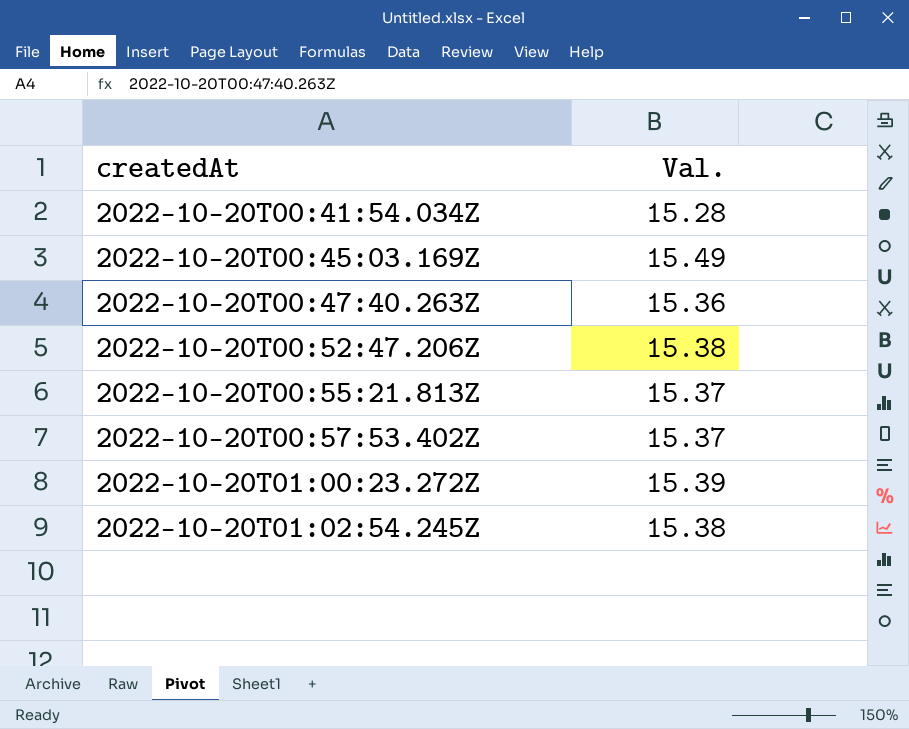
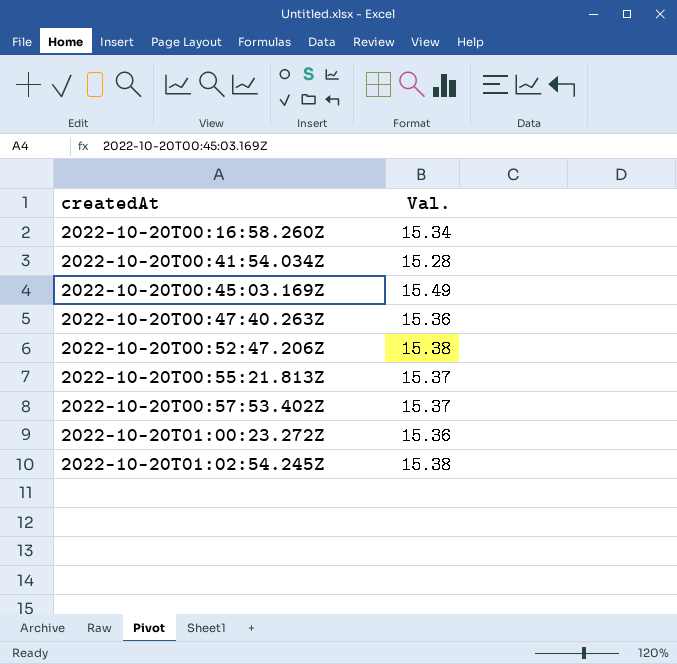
row 2022-10-20T00:16:58.260Z: none -> 15.34
2022-10-20T01:00:23.272Z | Val.: 15.39 -> 15.36

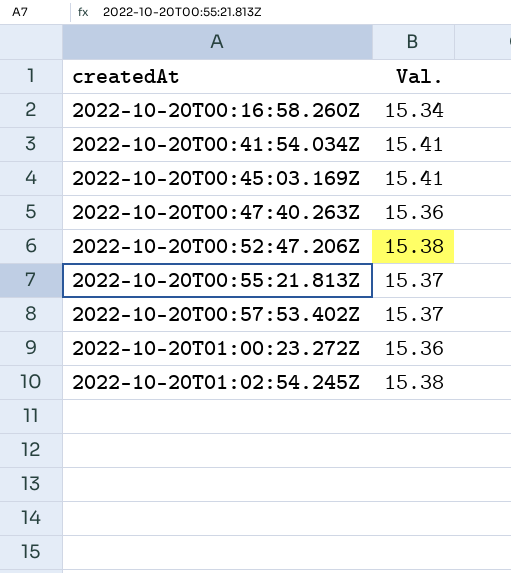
2022-10-20T00:41:54.034Z | Val.: 15.28 -> 15.41
2022-10-20T00:45:03.169Z | Val.: 15.49 -> 15.41

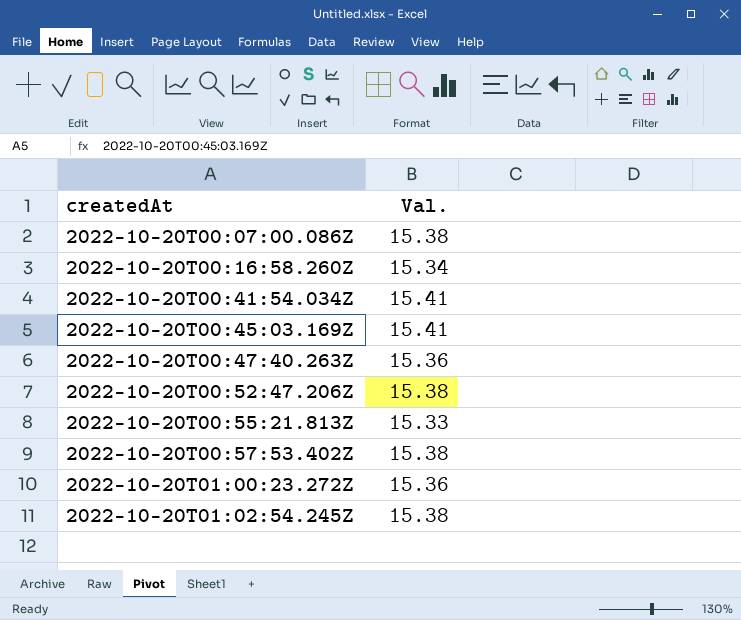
row 2022-10-20T00:07:00.086Z: none -> 15.38
2022-10-20T00:55:21.813Z | Val.: 15.37 -> 15.33
2022-10-20T00:57:53.402Z | Val.: 15.37 -> 15.38

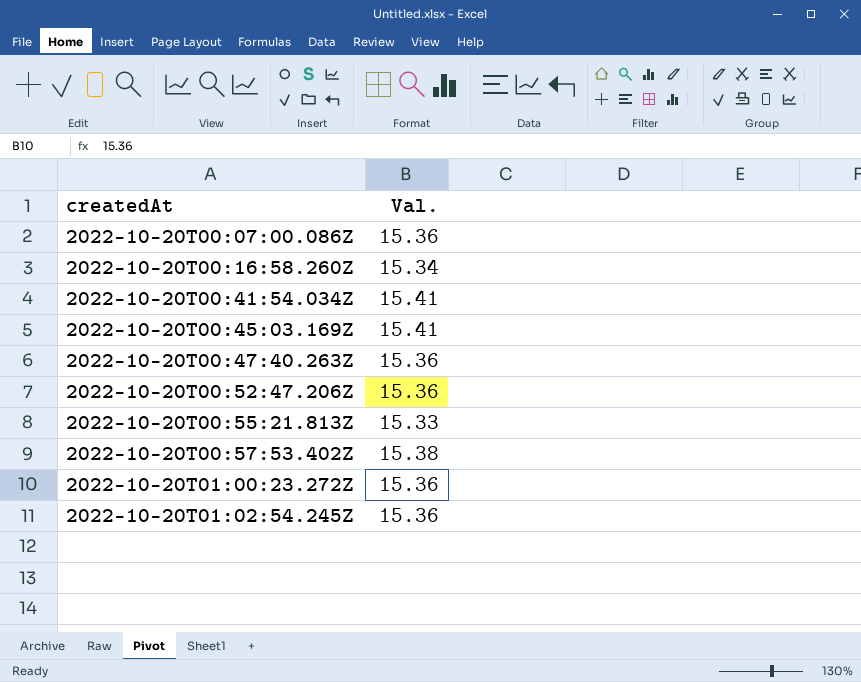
2022-10-20T00:07:00.086Z | Val.: 15.38 -> 15.36
2022-10-20T00:52:47.206Z | Val.: 15.38 -> 15.36
2022-10-20T01:02:54.245Z | Val.: 15.38 -> 15.36

